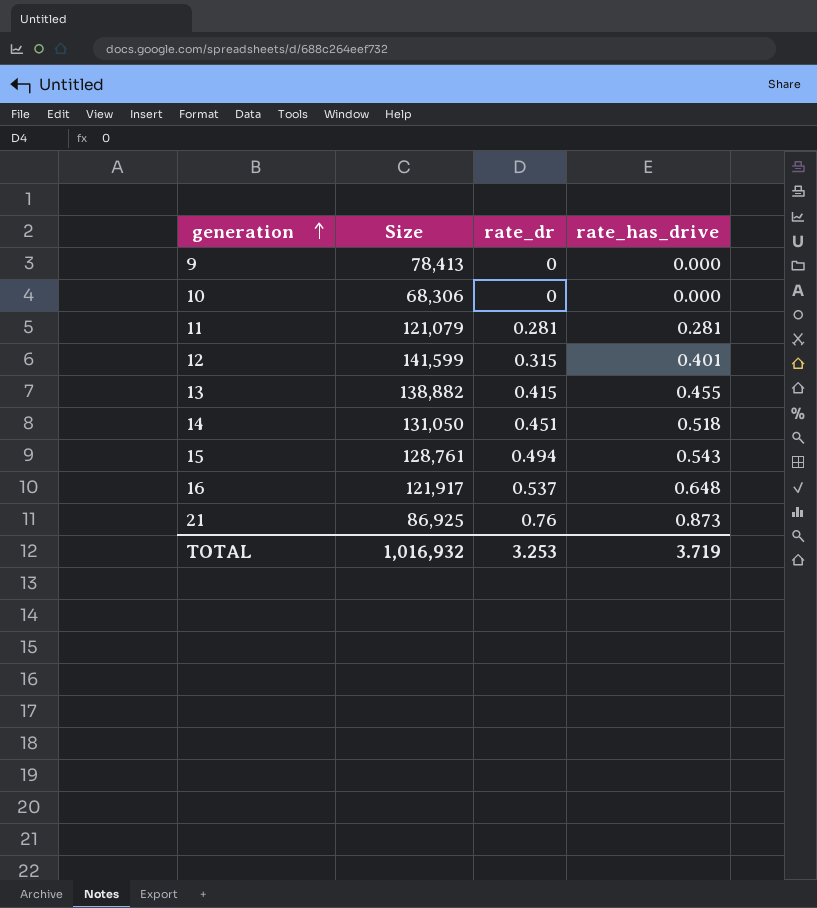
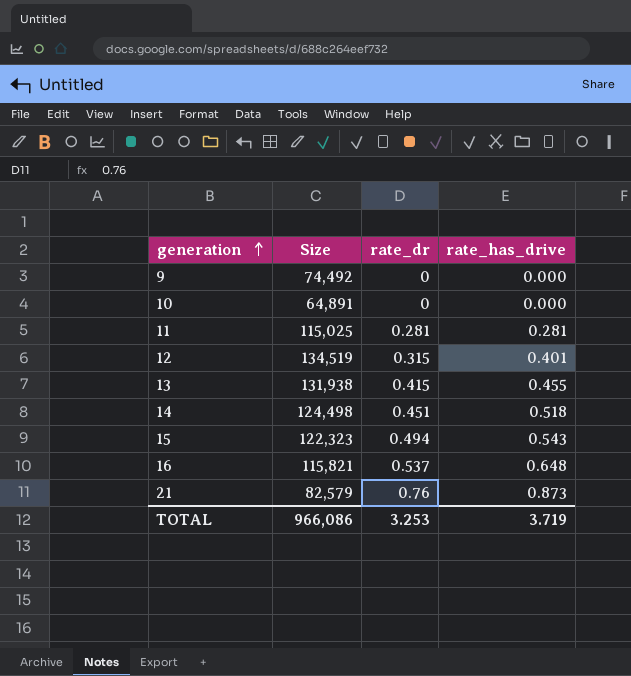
9 | Size: 78,413 -> 74,492
10 | Size: 68,306 -> 64,891
11 | Size: 121,079 -> 115,025
12 | Size: 141,599 -> 134,519
13 | Size: 138,882 -> 131,938
14 | Size: 131,050 -> 124,498
15 | Size: 128,761 -> 122,323
16 | Size: 121,917 -> 115,821
21 | Size: 86,925 -> 82,579
TOTAL | Size: 1,016,932 -> 966,086

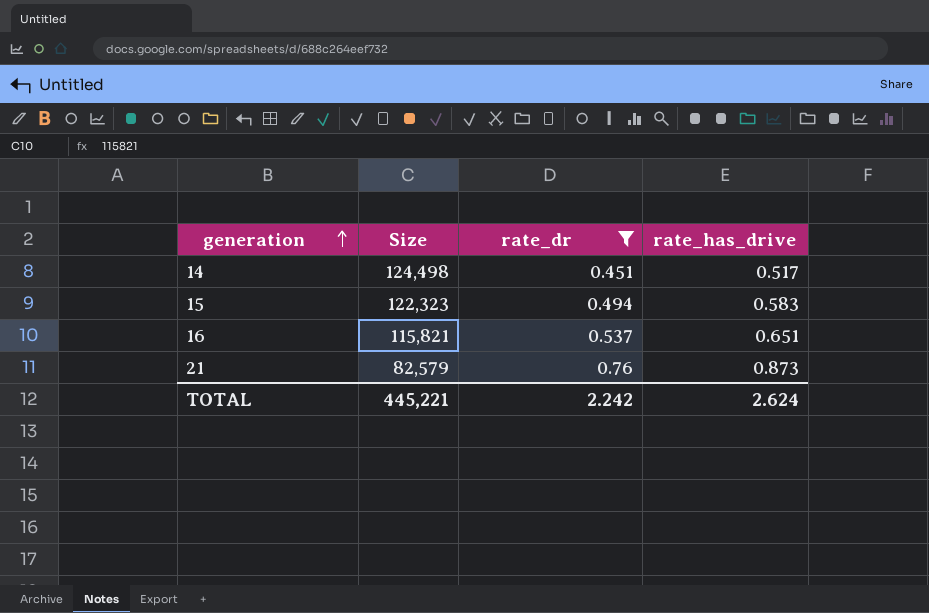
filter: none -> rate_dr >= 0.451
14 | rate_has_drive: 0.518 -> 0.517
15 | rate_has_drive: 0.543 -> 0.583
16 | rate_has_drive: 0.648 -> 0.651
TOTAL | Size: 966,086 -> 445,221
TOTAL | rate_dr: 3.253 -> 2.242
TOTAL | rate_has_drive: 3.719 -> 2.624

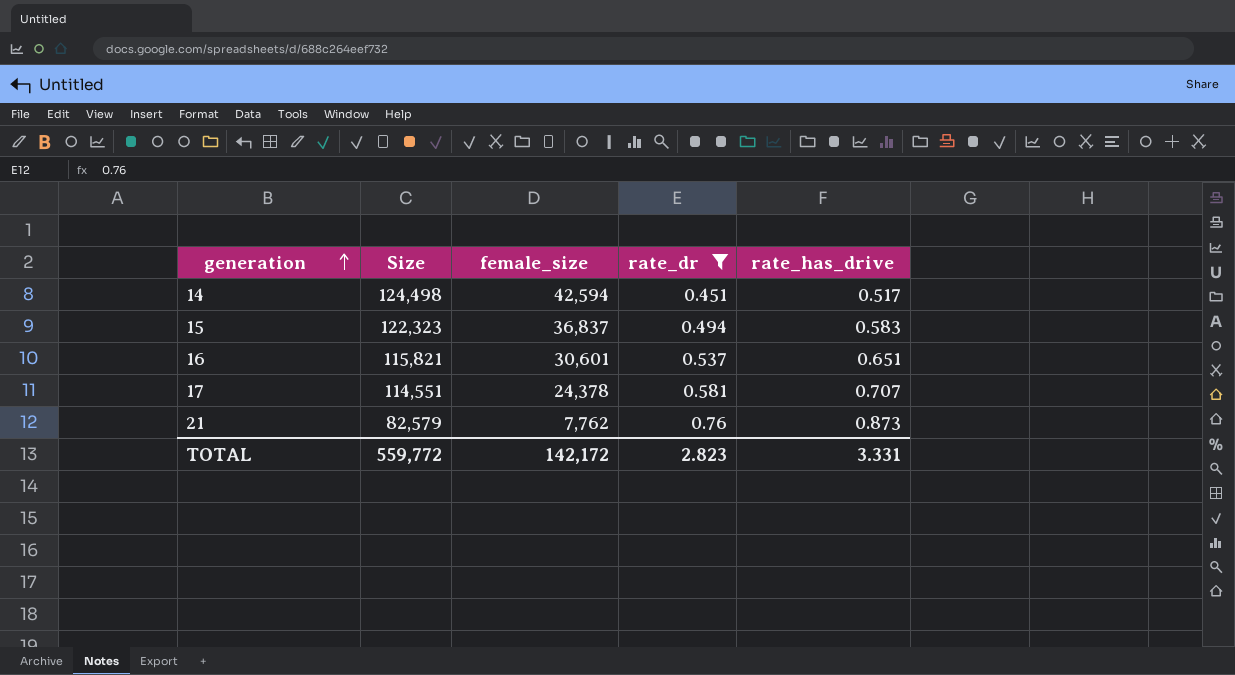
column female_size | position: none -> 3
row 17: none -> 114,551 | 24,378 | 0.581 | 0.707
TOTAL | Size: 445,221 -> 559,772
TOTAL | rate_dr: 2.242 -> 2.823
TOTAL | rate_has_drive: 2.624 -> 3.331

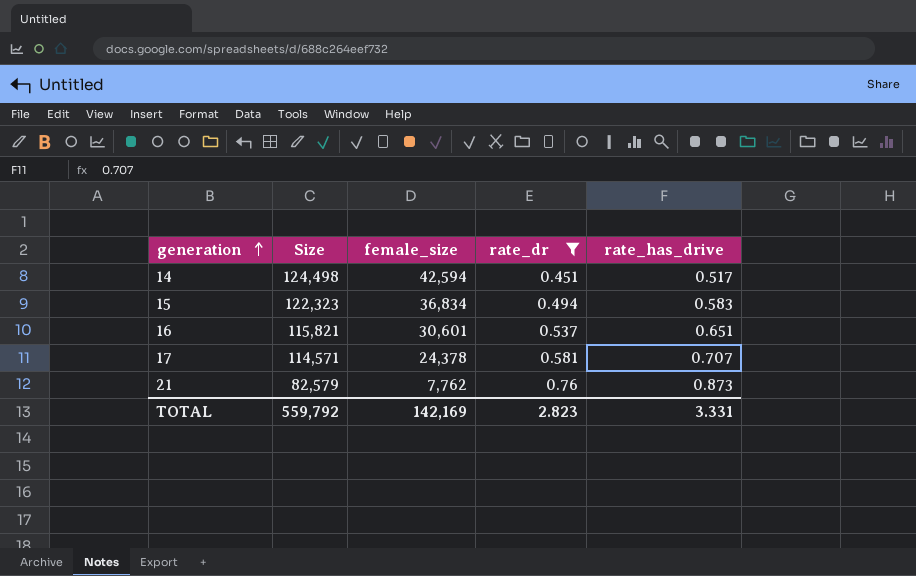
15 | female_size: 36,837 -> 36,834
17 | Size: 114,551 -> 114,571
TOTAL | Size: 559,772 -> 559,792
TOTAL | female_size: 142,172 -> 142,169

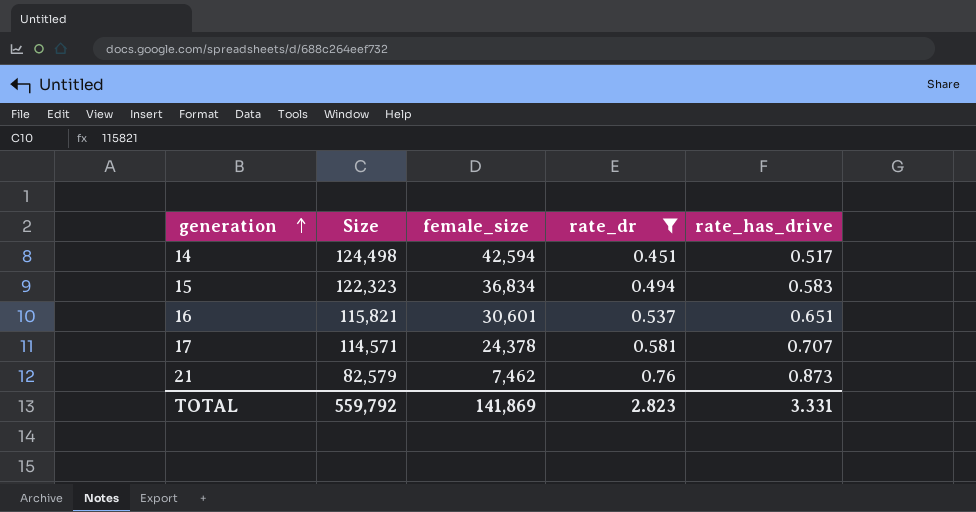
21 | female_size: 7,762 -> 7,462
TOTAL | female_size: 142,169 -> 141,869

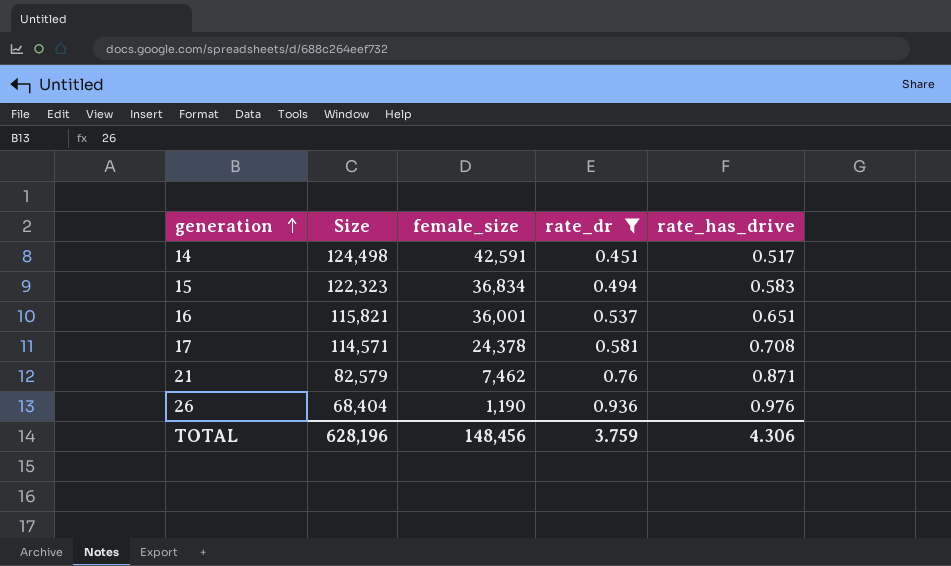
14 | female_size: 42,594 -> 42,591
16 | female_size: 30,601 -> 36,001
17 | rate_has_drive: 0.707 -> 0.708
21 | rate_has_drive: 0.873 -> 0.871
row 26: none -> 68,404 | 1,190 | 0.936 | 0.976
TOTAL | Size: 559,792 -> 628,196
TOTAL | female_size: 141,869 -> 148,456
TOTAL | rate_dr: 2.823 -> 3.759
TOTAL | rate_has_drive: 3.331 -> 4.306

